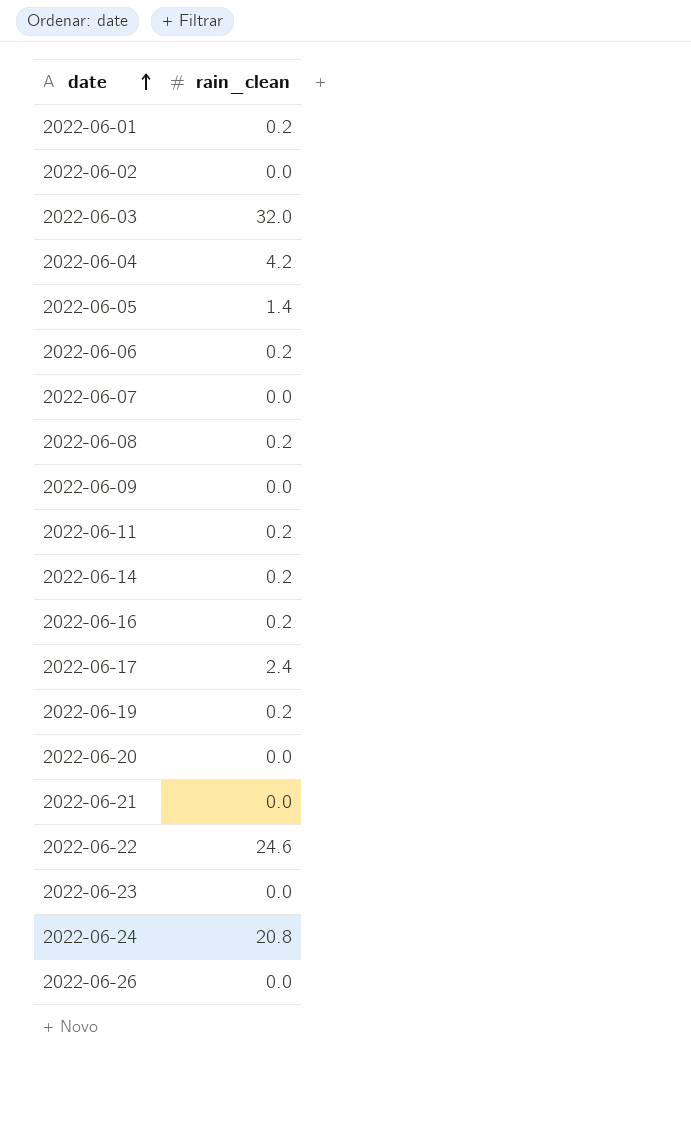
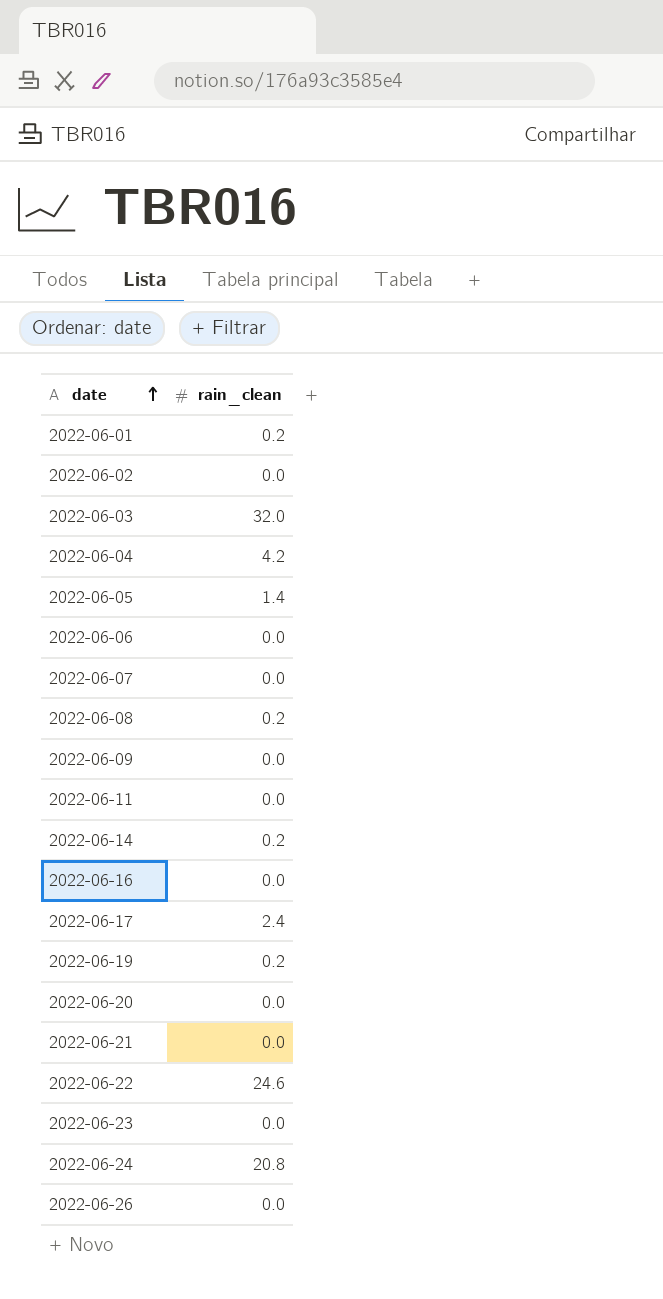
2022-06-06 | rain_clean: 0.2 -> 0.0
2022-06-11 | rain_clean: 0.2 -> 0.0
2022-06-16 | rain_clean: 0.2 -> 0.0

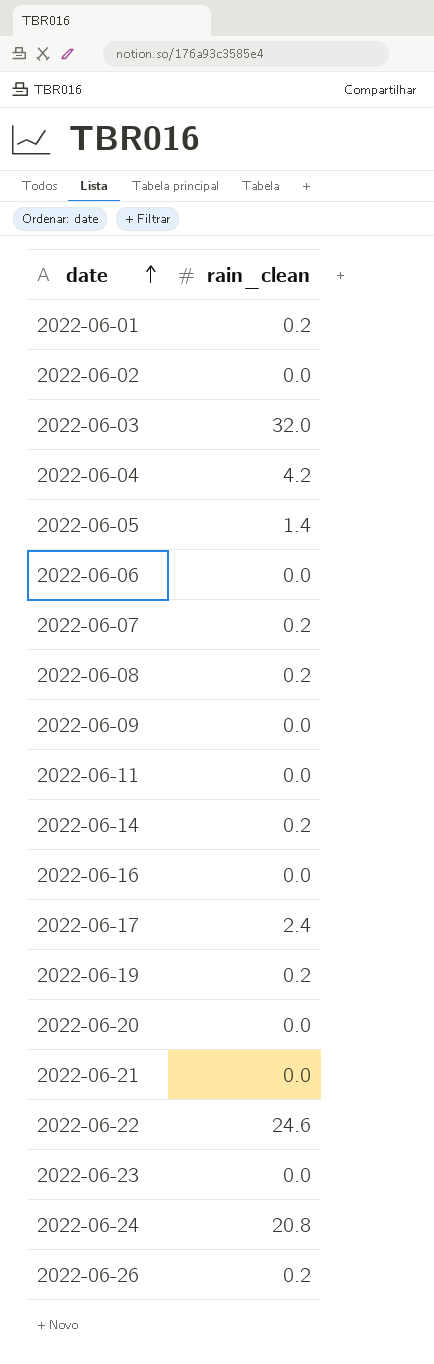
2022-06-07 | rain_clean: 0.0 -> 0.2
2022-06-26 | rain_clean: 0.0 -> 0.2

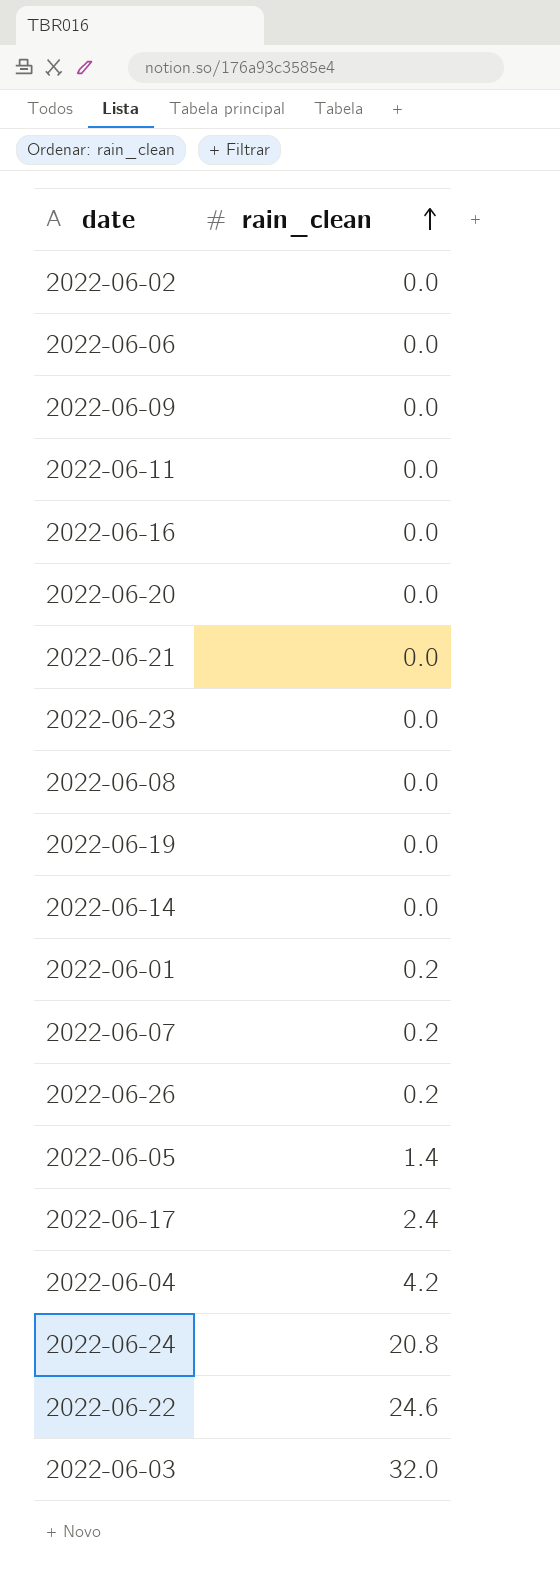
row order: date ascending -> rain_clean ascending
2022-06-08 | rain_clean: 0.2 -> 0.0
2022-06-19 | rain_clean: 0.2 -> 0.0
2022-06-14 | rain_clean: 0.2 -> 0.0

